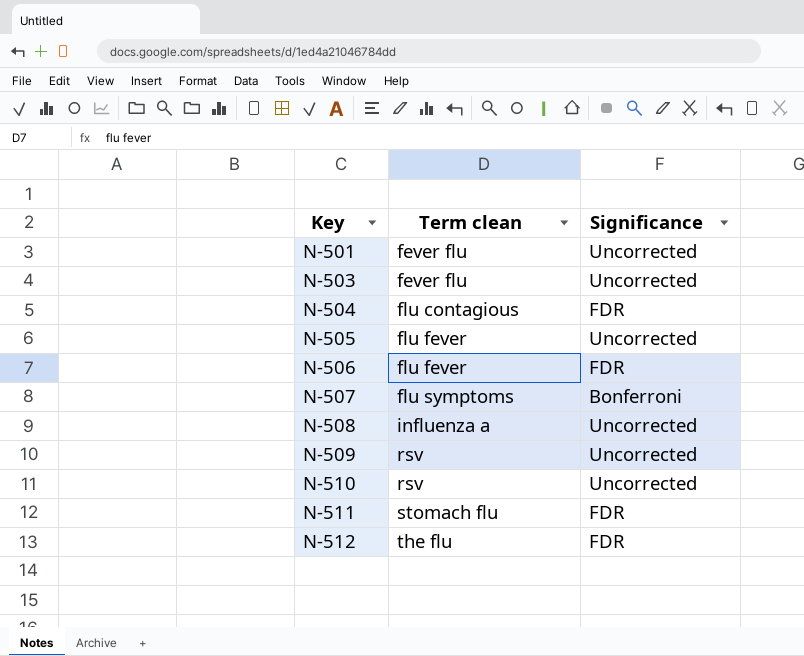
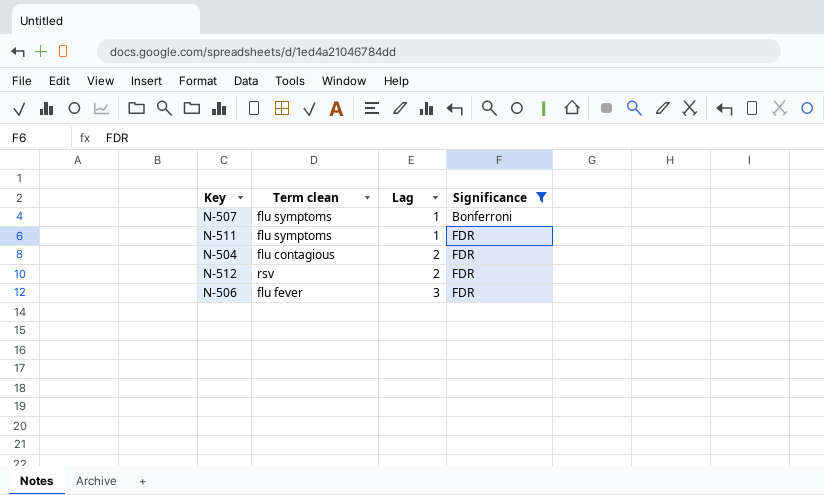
filter: none -> Significance != Uncorrected
row order: Key ascending -> Lag ascending
column Lag | position: none -> 3
N-511 | Term clean: stomach flu -> flu symptoms
N-512 | Term clean: the flu -> rsv

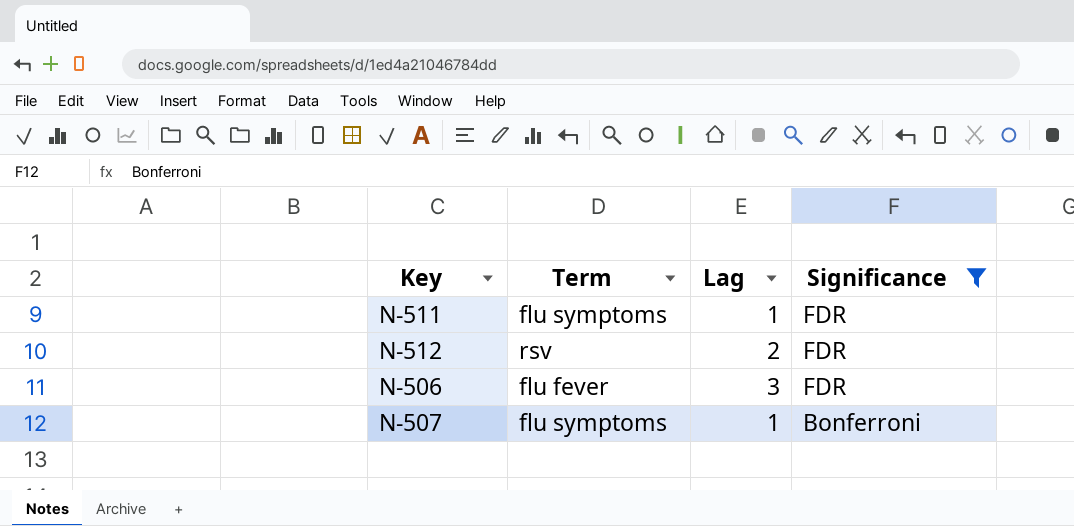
row order: Lag ascending -> Significance descending
column name: Term clean -> Term
row N-504: flu contagious | 2 | FDR -> none

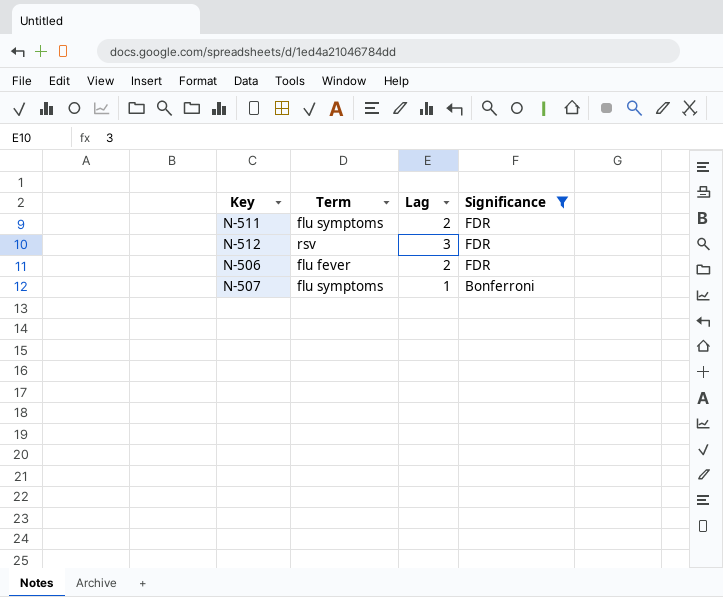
N-511 | Lag: 1 -> 2
N-512 | Lag: 2 -> 3
N-506 | Lag: 3 -> 2

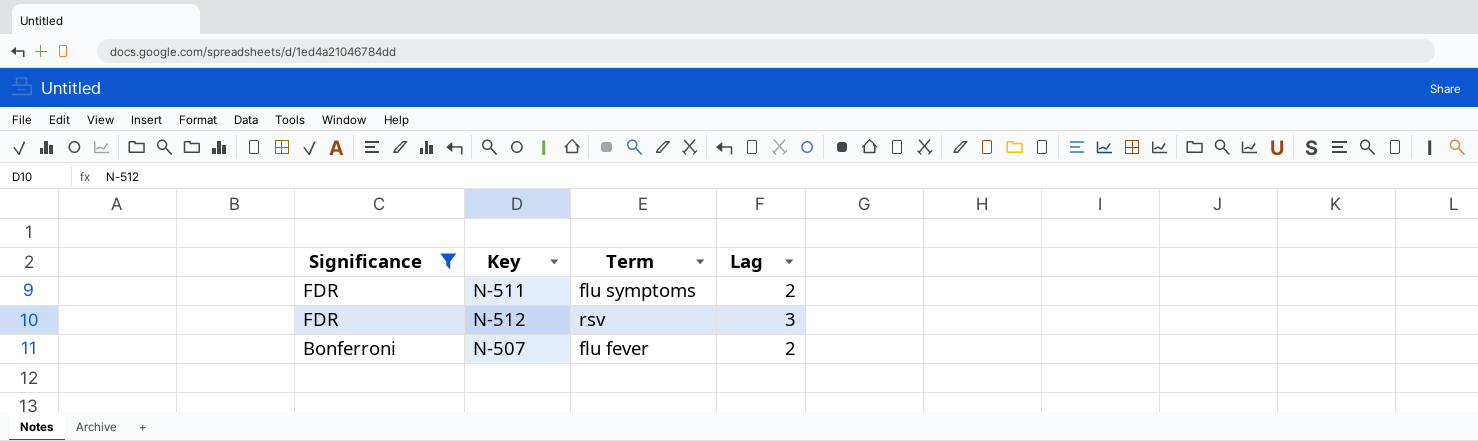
column Significance | position: 4 -> 1
row N-506: flu fever | 2 | FDR -> none
N-507 | Term: flu symptoms -> flu fever
N-507 | Lag: 1 -> 2

